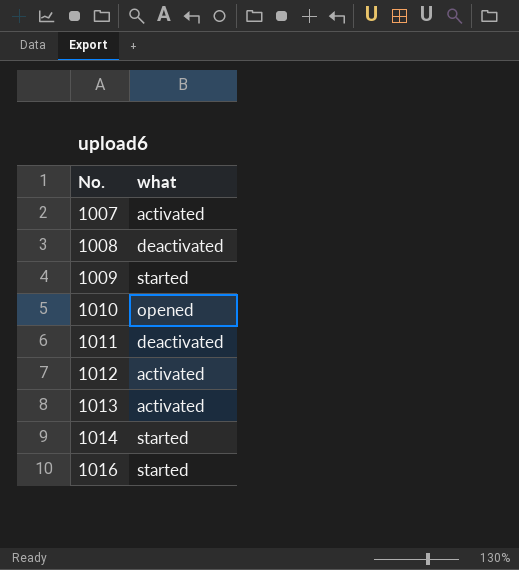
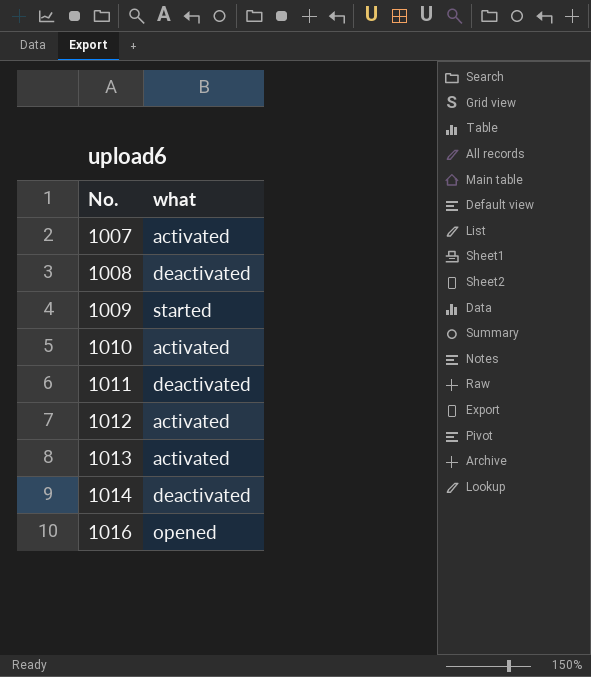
1010 | what: opened -> activated
1014 | what: started -> deactivated
1016 | what: started -> opened

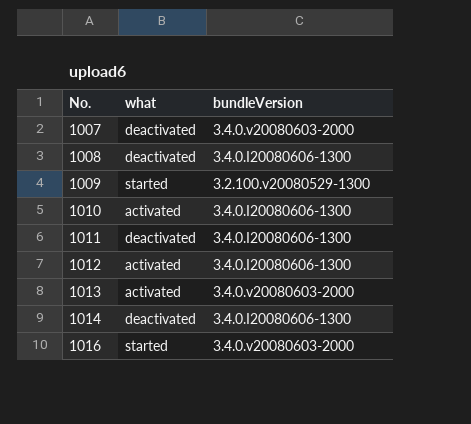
column bundleVersion | position: none -> 3
1007 | what: activated -> deactivated
1016 | what: opened -> started

